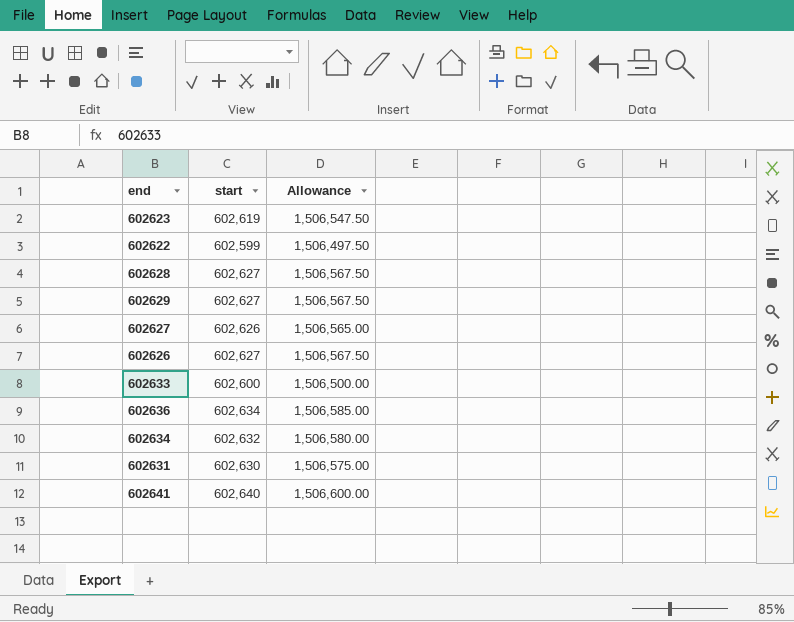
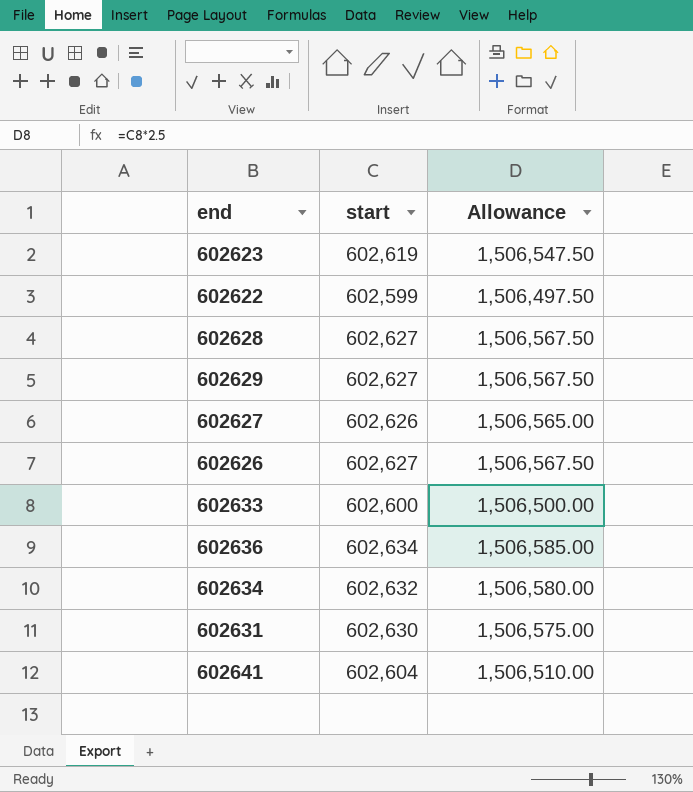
602641 | start: 602,640 -> 602,604
602641 | Allowance: 1,506,600.00 -> 1,506,510.00

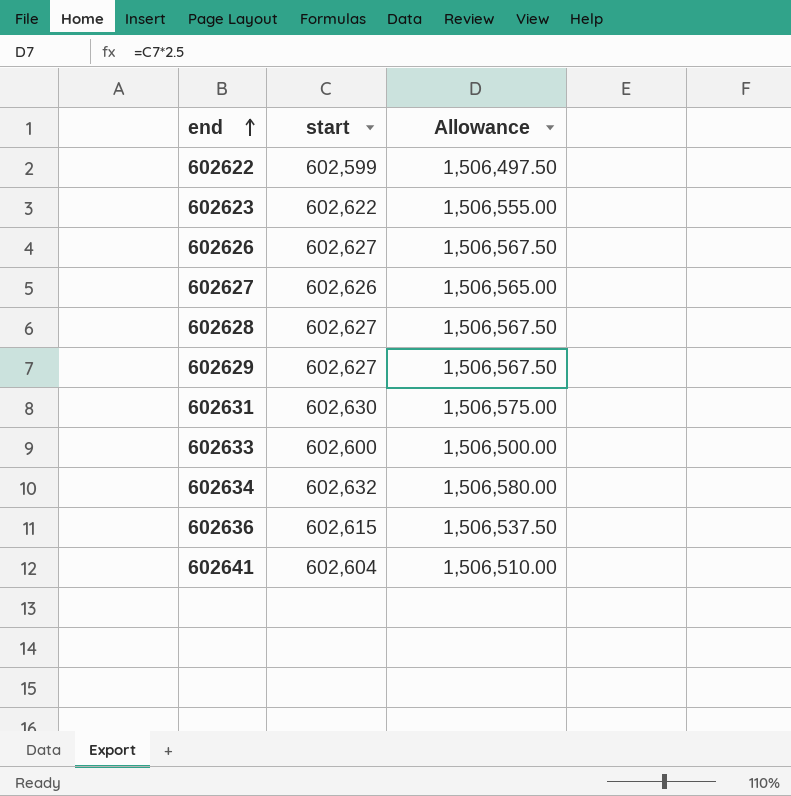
row order: none -> end ascending
602623 | start: 602,619 -> 602,622
602623 | Allowance: 1,506,547.50 -> 1,506,555.00
602636 | start: 602,634 -> 602,615
602636 | Allowance: 1,506,585.00 -> 1,506,537.50

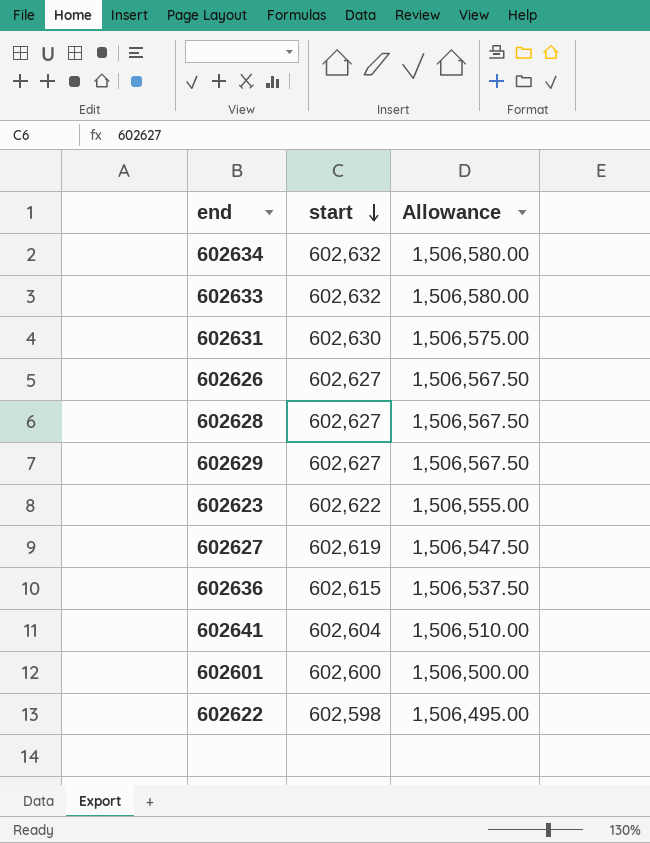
row order: end ascending -> start descending
602633 | start: 602,600 -> 602,632
602633 | Allowance: 1,506,500.00 -> 1,506,580.00
602627 | start: 602,626 -> 602,619
602627 | Allowance: 1,506,565.00 -> 1,506,547.50
row 602601: none -> 602,600 | 1,506,500.00
602622 | start: 602,599 -> 602,598
602622 | Allowance: 1,506,497.50 -> 1,506,495.00

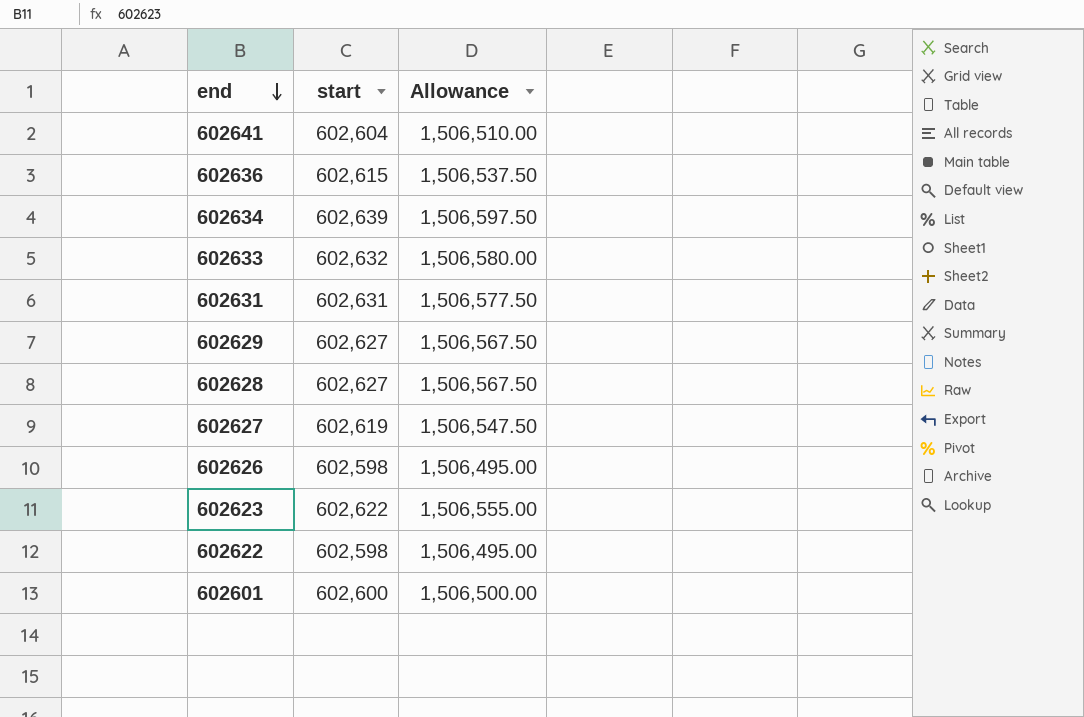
row order: start descending -> end descending
602634 | start: 602,632 -> 602,639
602634 | Allowance: 1,506,580.00 -> 1,506,597.50
602631 | start: 602,630 -> 602,631
602631 | Allowance: 1,506,575.00 -> 1,506,577.50
602626 | start: 602,627 -> 602,598
602626 | Allowance: 1,506,567.50 -> 1,506,495.00

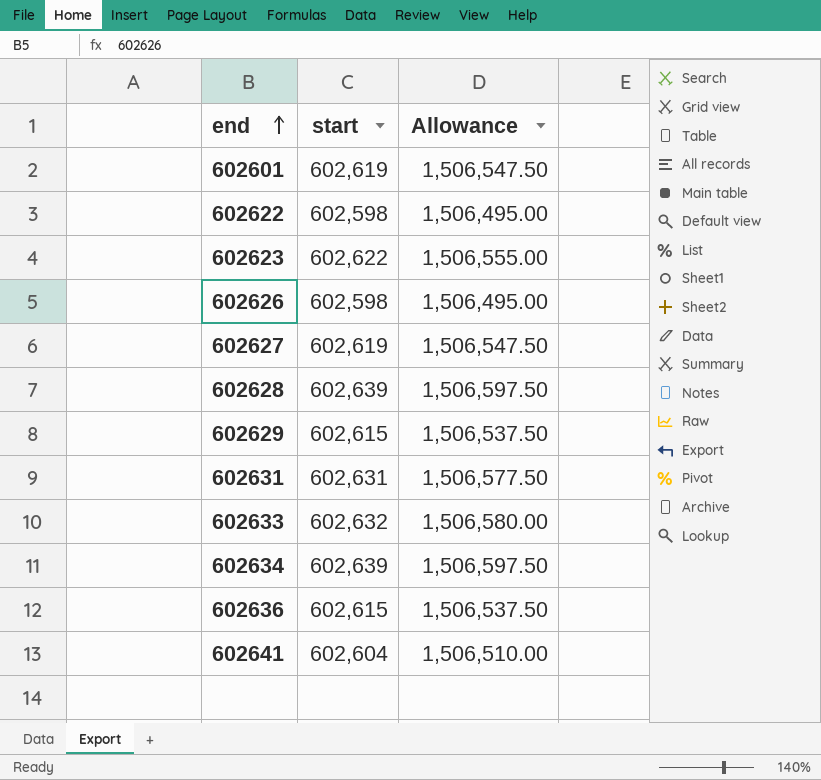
row order: end descending -> end ascending
602601 | start: 602,600 -> 602,619
602601 | Allowance: 1,506,500.00 -> 1,506,547.50
602628 | start: 602,627 -> 602,639
602628 | Allowance: 1,506,567.50 -> 1,506,597.50
602629 | start: 602,627 -> 602,615
602629 | Allowance: 1,506,567.50 -> 1,506,537.50

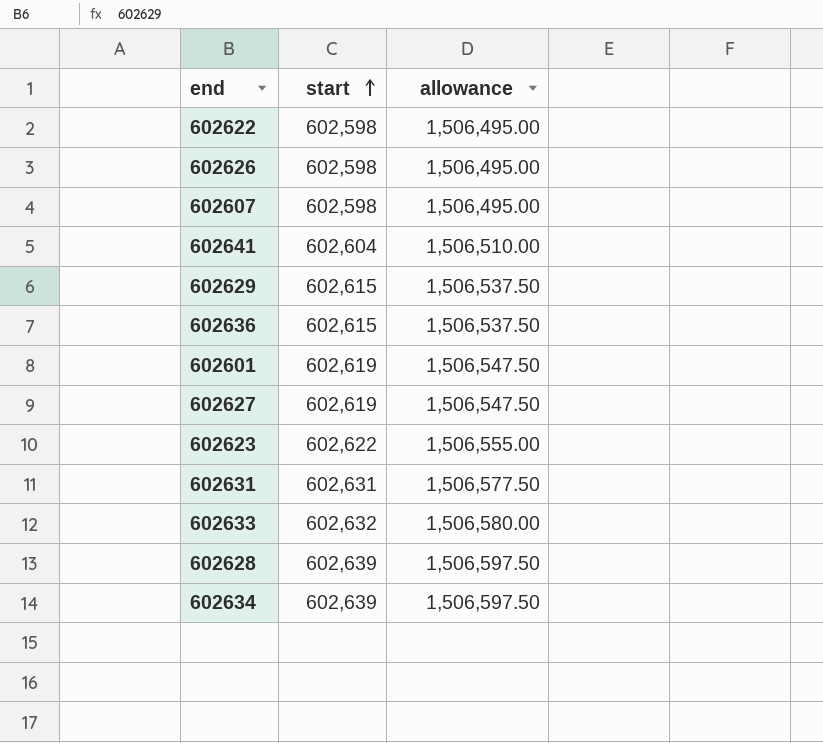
row order: end ascending -> start ascending
column name: Allowance -> allowance
row 602607: none -> 602,598 | 1,506,495.00

